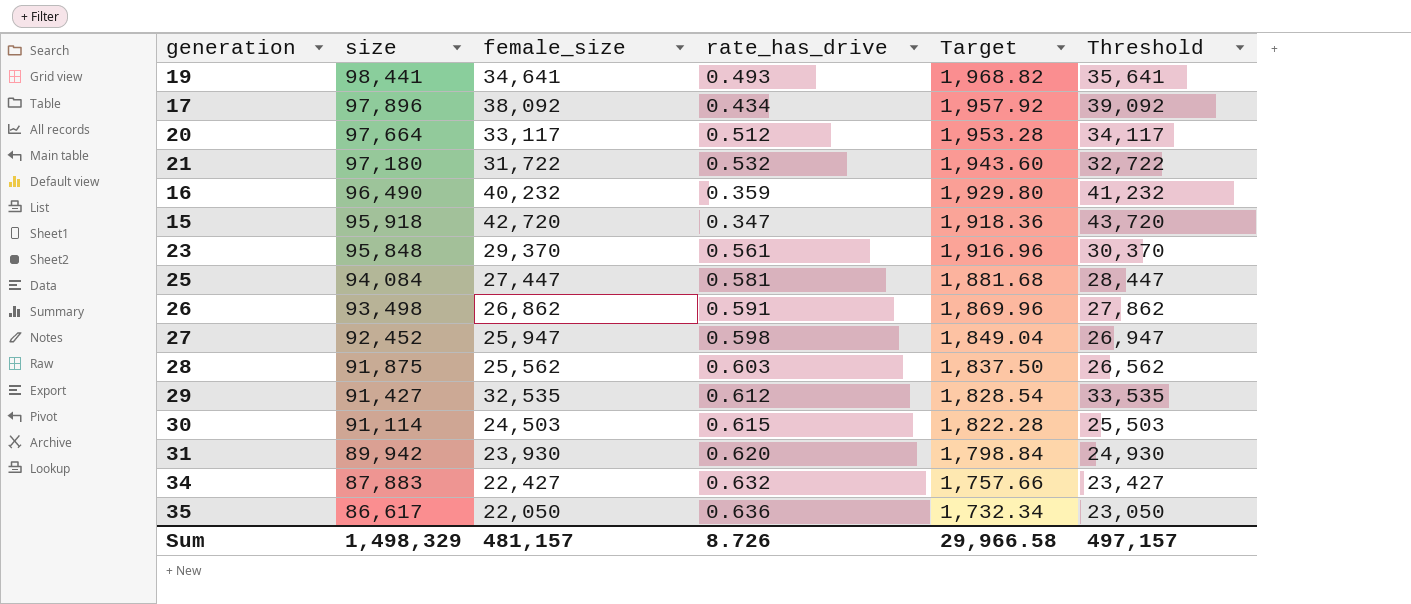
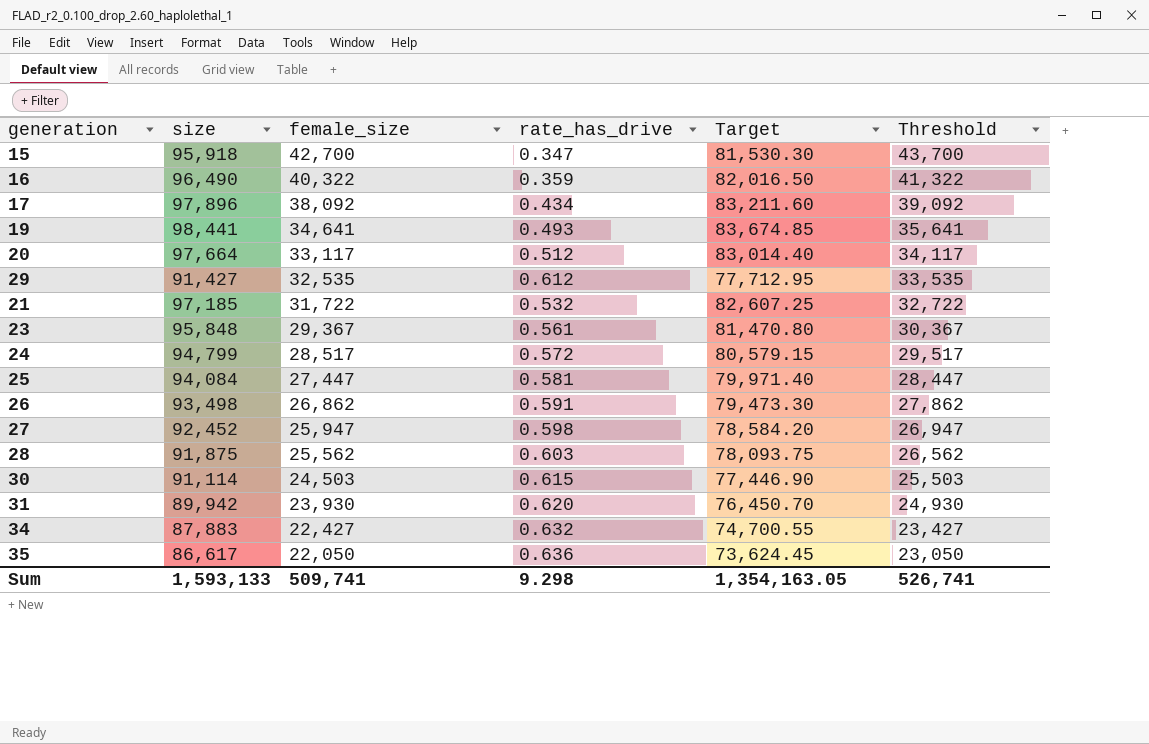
row order: size descending -> female_size descending
column Target | formula: [size] * 0.02 -> [size] * 0.85
15 | female_size: 42,720 -> 42,700
15 | Threshold: 43,720 -> 43,700
16 | female_size: 40,232 -> 40,322
16 | Threshold: 41,232 -> 41,322
21 | size: 97,180 -> 97,185
23 | female_size: 29,370 -> 29,367
23 | Threshold: 30,370 -> 30,367
row 24: none -> 94,799 | 28,517 | 0.572 | 80,579.15 | 29,517
Sum | size: 1,498,329 -> 1,593,133
Sum | female_size: 481,157 -> 509,741
Sum | rate_has_drive: 8.726 -> 9.298
Sum | Target: 29,966.58 -> 1,354,163.05
Sum | Threshold: 497,157 -> 526,741

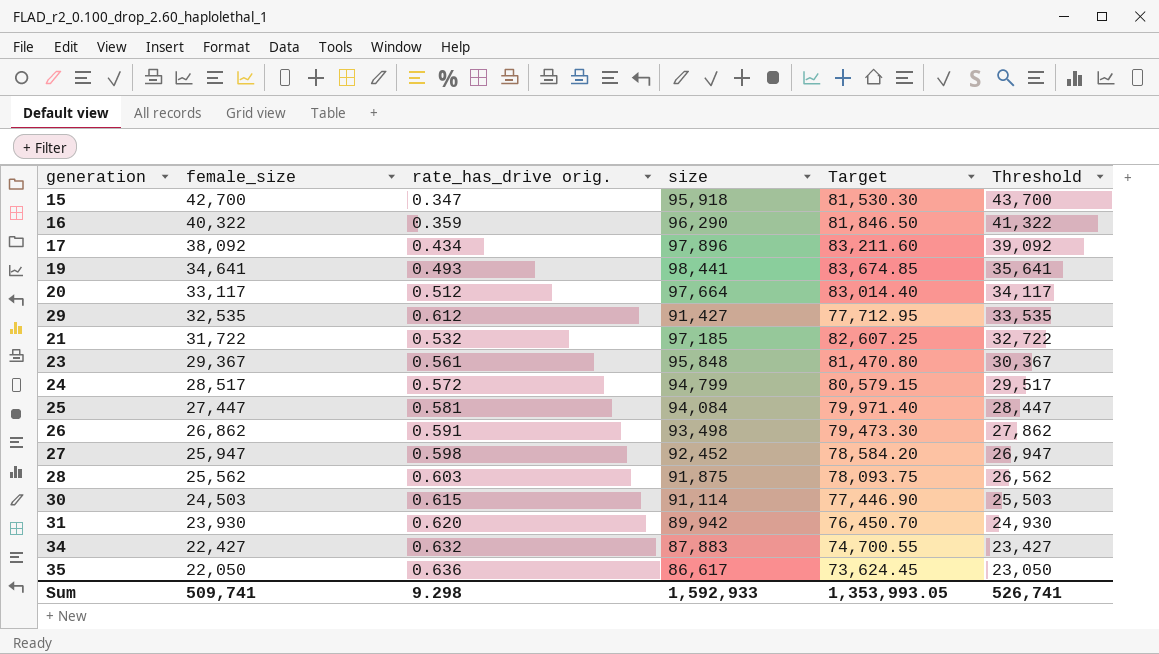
column name: rate_has_drive -> rate_has_drive orig.
column size | position: 2 -> 4
16 | size: 96,490 -> 96,290
16 | Target: 82,016.50 -> 81,846.50
Sum | size: 1,593,133 -> 1,592,933
Sum | Target: 1,354,163.05 -> 1,353,993.05

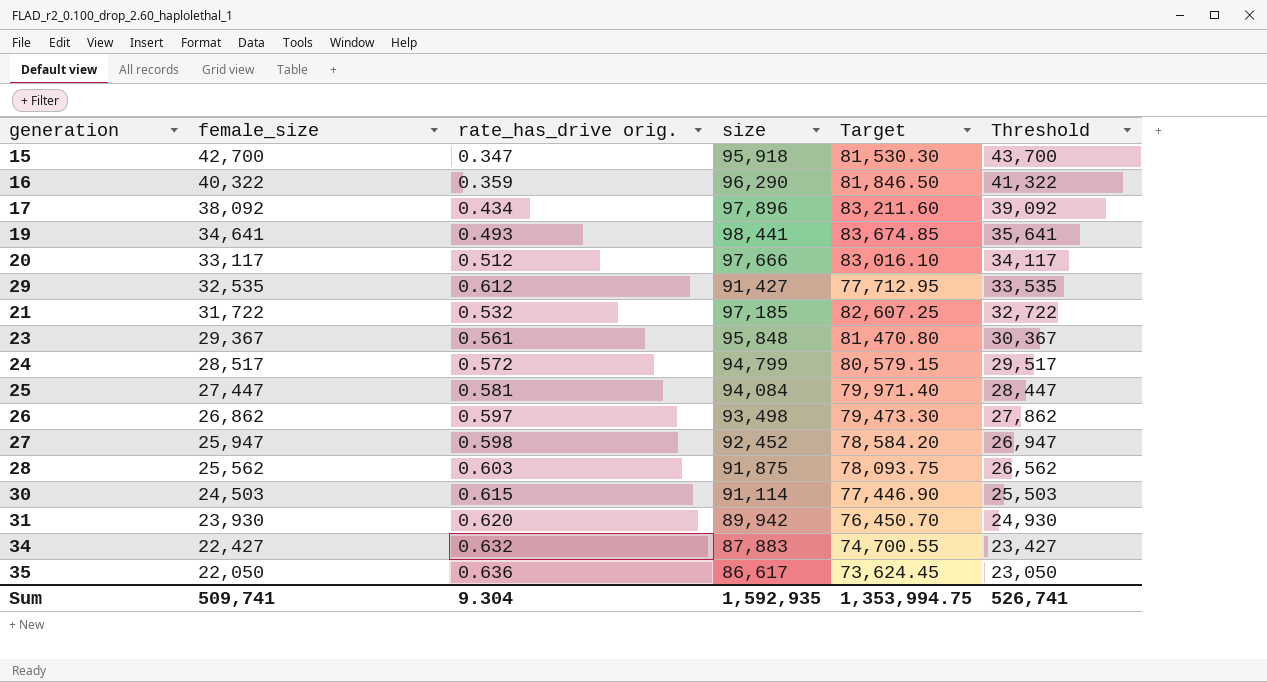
20 | size: 97,664 -> 97,666
20 | Target: 83,014.40 -> 83,016.10
26 | rate_has_drive orig.: 0.591 -> 0.597
Sum | rate_has_drive orig.: 9.298 -> 9.304
Sum | size: 1,592,933 -> 1,592,935
Sum | Target: 1,353,993.05 -> 1,353,994.75

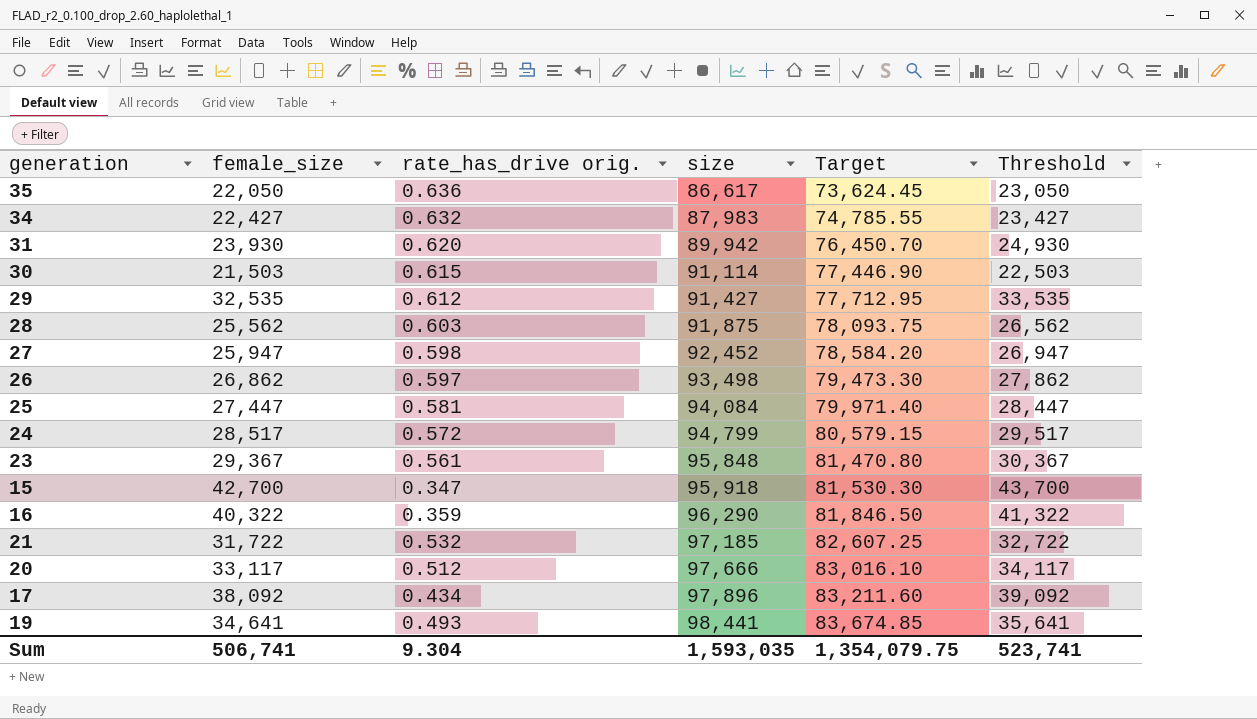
row order: female_size descending -> size ascending
34 | size: 87,883 -> 87,983
34 | Target: 74,700.55 -> 74,785.55
30 | female_size: 24,503 -> 21,503
30 | Threshold: 25,503 -> 22,503
Sum | female_size: 509,741 -> 506,741
Sum | size: 1,592,935 -> 1,593,035
Sum | Target: 1,353,994.75 -> 1,354,079.75
Sum | Threshold: 526,741 -> 523,741

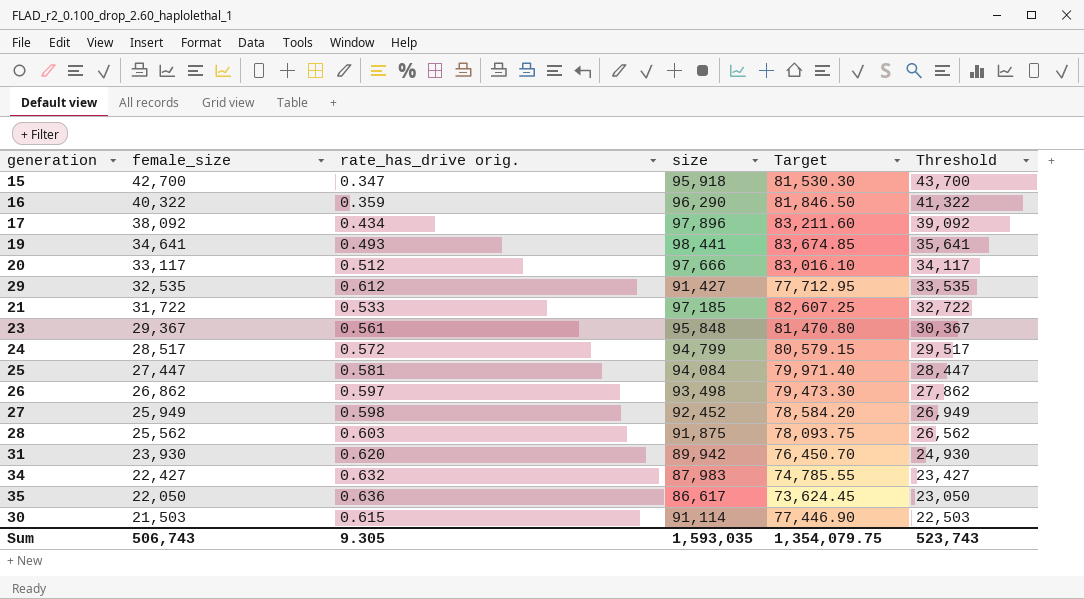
row order: size ascending -> female_size descending
21 | rate_has_drive orig.: 0.532 -> 0.533
27 | female_size: 25,947 -> 25,949
27 | Threshold: 26,947 -> 26,949
Sum | female_size: 506,741 -> 506,743
Sum | rate_has_drive orig.: 9.304 -> 9.305
Sum | Threshold: 523,741 -> 523,743

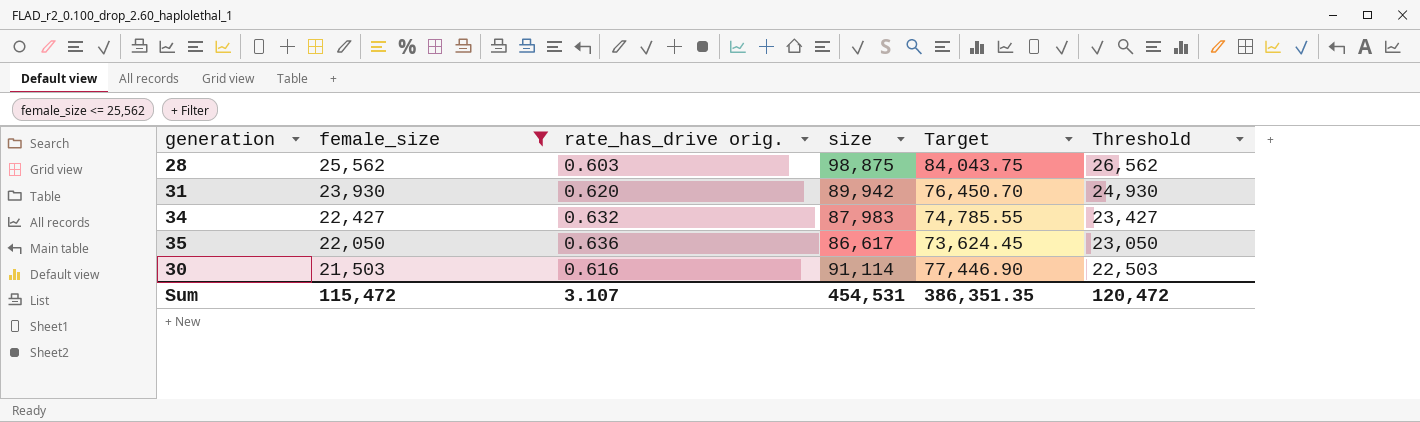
filter: none -> female_size <= 25,562
28 | size: 91,875 -> 98,875
28 | Target: 78,093.75 -> 84,043.75
30 | rate_has_drive orig.: 0.615 -> 0.616
Sum | female_size: 506,743 -> 115,472
Sum | rate_has_drive orig.: 9.305 -> 3.107
Sum | size: 1,593,035 -> 454,531
Sum | Target: 1,354,079.75 -> 386,351.35
Sum | Threshold: 523,743 -> 120,472

